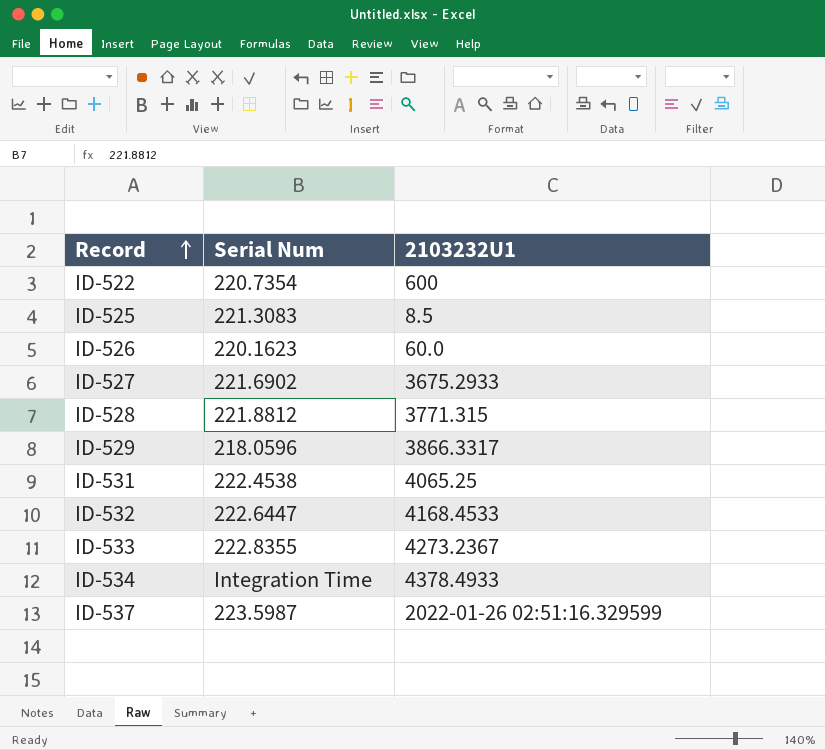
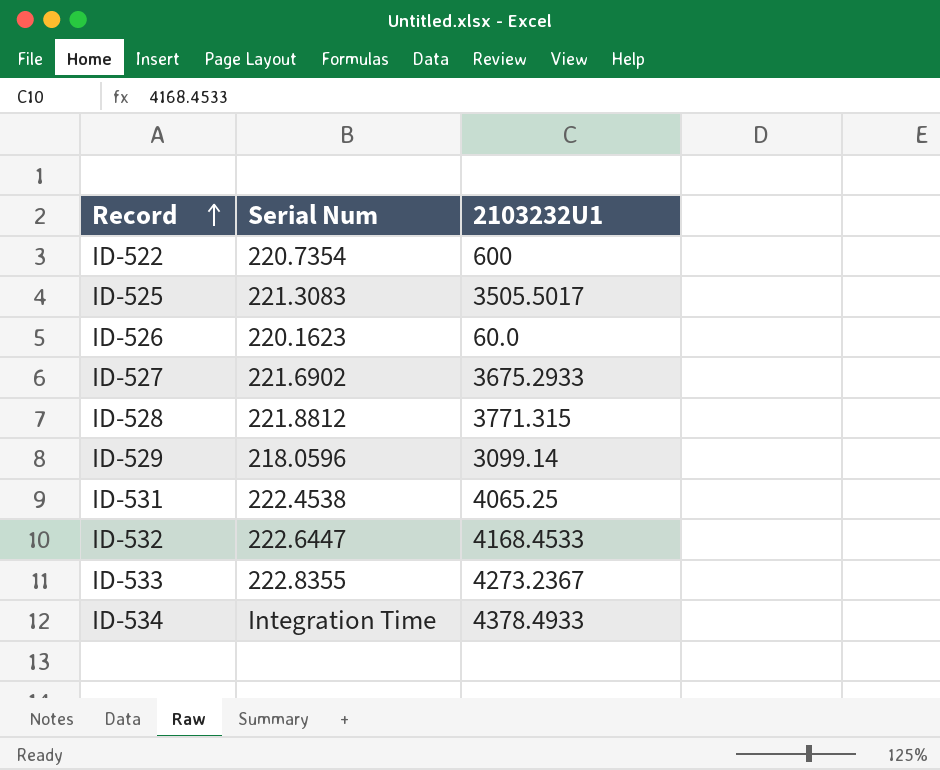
row ID-537: 223.5987 | 2022-01-26 02:51:16.329599 -> none
ID-525 | 2103232U1: 8.5 -> 3505.5017
ID-529 | 2103232U1: 3866.3317 -> 3099.14

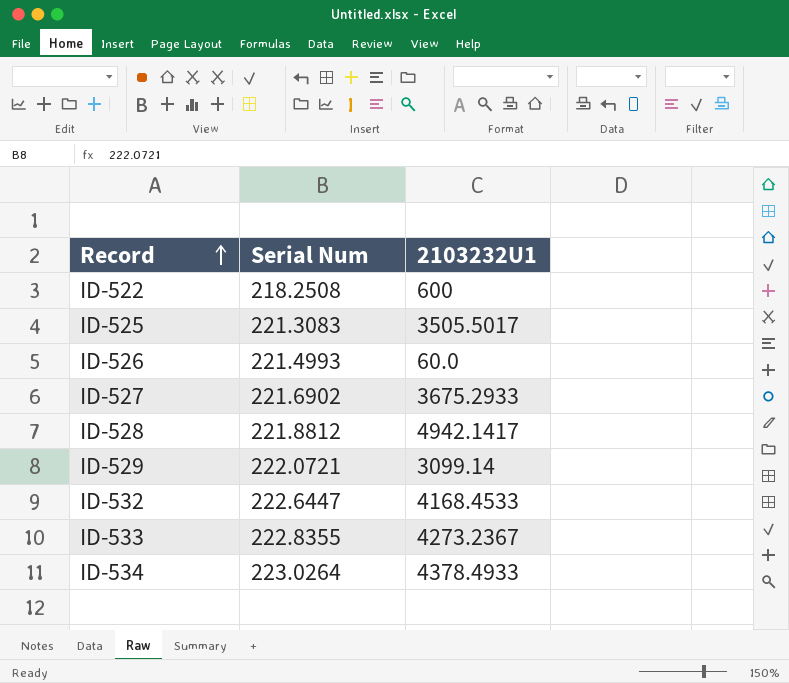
row ID-531: 222.4538 | 4065.25 -> none
ID-522 | Serial Num: 220.7354 -> 218.2508
ID-526 | Serial Num: 220.1623 -> 221.4993
ID-528 | 2103232U1: 3771.315 -> 4942.1417
ID-529 | Serial Num: 218.0596 -> 222.0721
ID-534 | Serial Num: Integration Time -> 223.0264

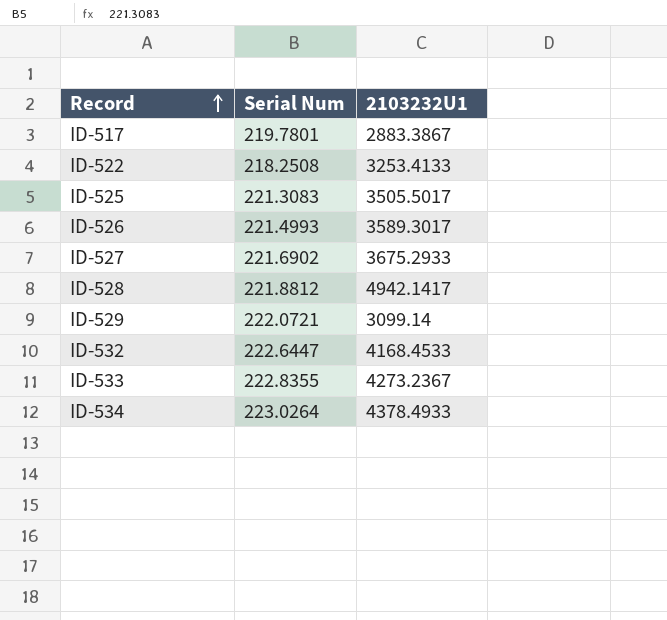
row ID-517: none -> 219.7801 | 2883.3867
ID-522 | 2103232U1: 600 -> 3253.4133
ID-526 | 2103232U1: 60.0 -> 3589.3017

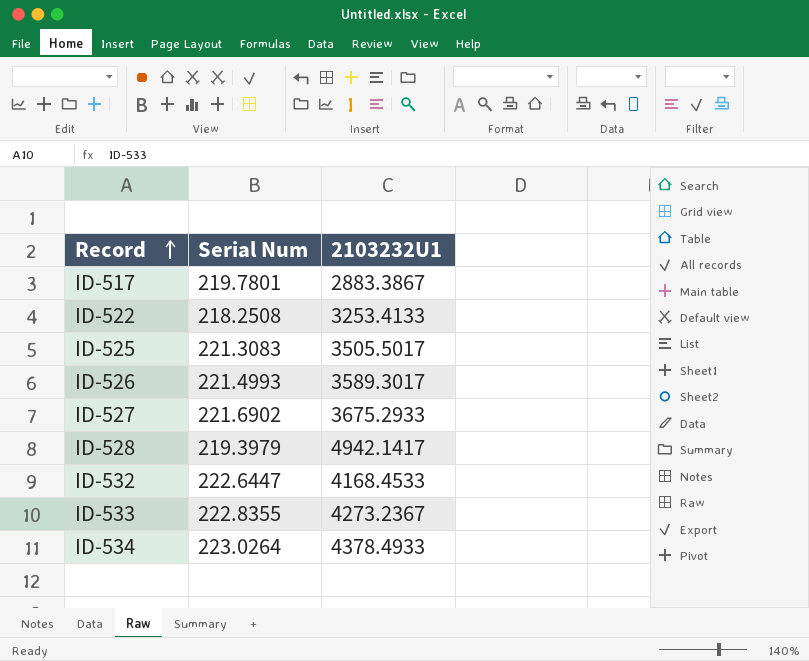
row ID-529: 222.0721 | 3099.14 -> none
ID-528 | Serial Num: 221.8812 -> 219.3979

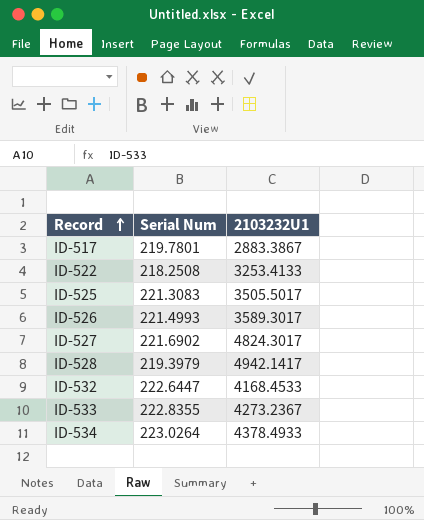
ID-527 | 2103232U1: 3675.2933 -> 4824.3017

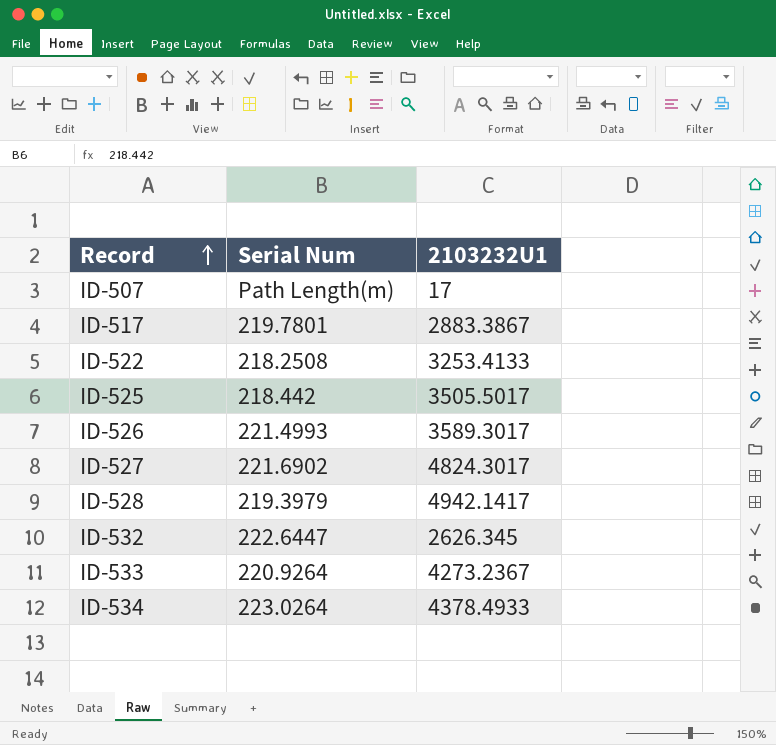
row ID-507: none -> Path Length(m) | 17
ID-525 | Serial Num: 221.3083 -> 218.442
ID-532 | 2103232U1: 4168.4533 -> 2626.345
ID-533 | Serial Num: 222.8355 -> 220.9264

